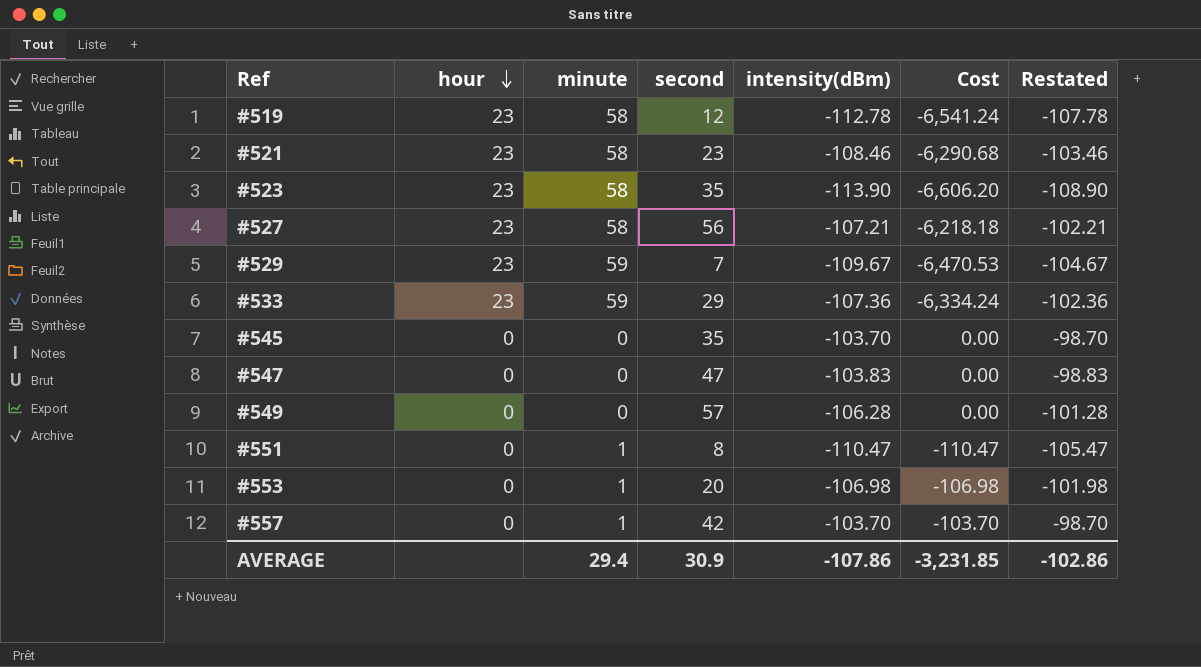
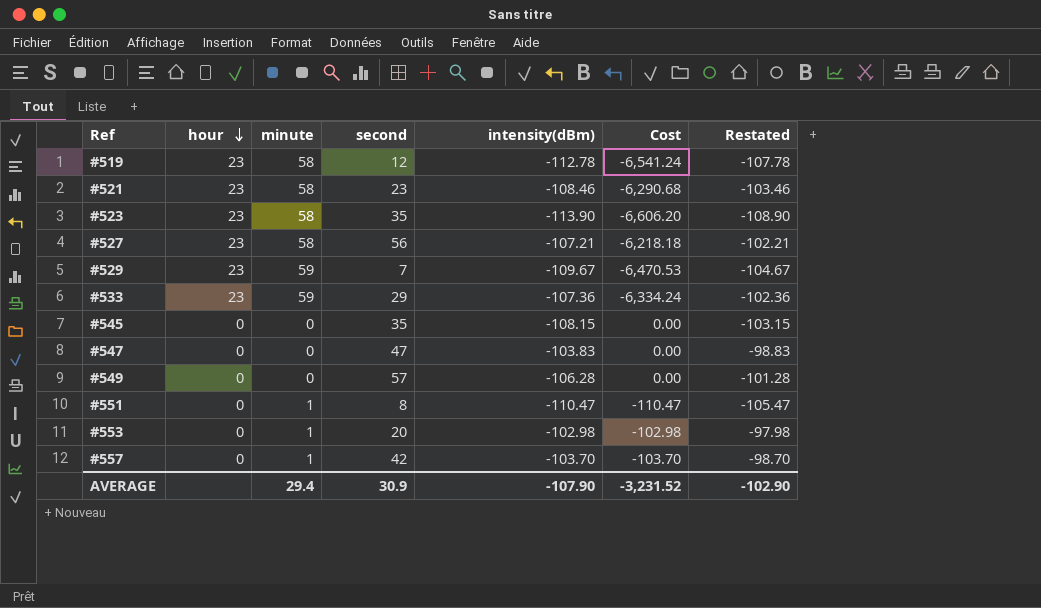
#545 | intensity(dBm): -103.70 -> -108.15
#545 | Restated: -98.70 -> -103.15
#553 | intensity(dBm): -106.98 -> -102.98
#553 | Cost: -106.98 -> -102.98
#553 | Restated: -101.98 -> -97.98
AVERAGE | intensity(dBm): -107.86 -> -107.90
AVERAGE | Cost: -3,231.85 -> -3,231.52
AVERAGE | Restated: -102.86 -> -102.90

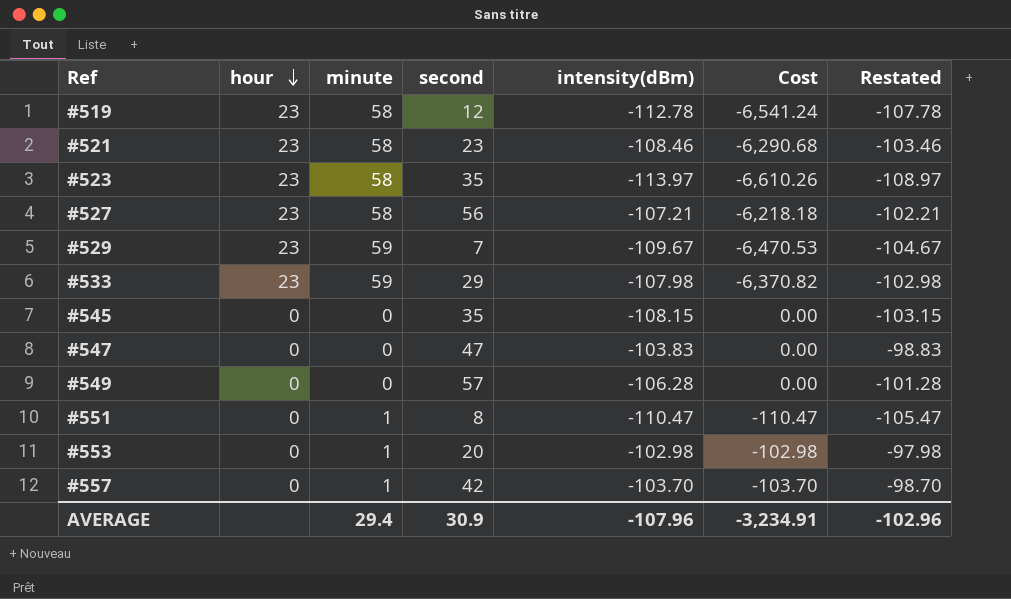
#523 | intensity(dBm): -113.90 -> -113.97
#523 | Cost: -6,606.20 -> -6,610.26
#523 | Restated: -108.90 -> -108.97
#533 | intensity(dBm): -107.36 -> -107.98
#533 | Cost: -6,334.24 -> -6,370.82
#533 | Restated: -102.36 -> -102.98
AVERAGE | intensity(dBm): -107.90 -> -107.96
AVERAGE | Cost: -3,231.52 -> -3,234.91
AVERAGE | Restated: -102.90 -> -102.96

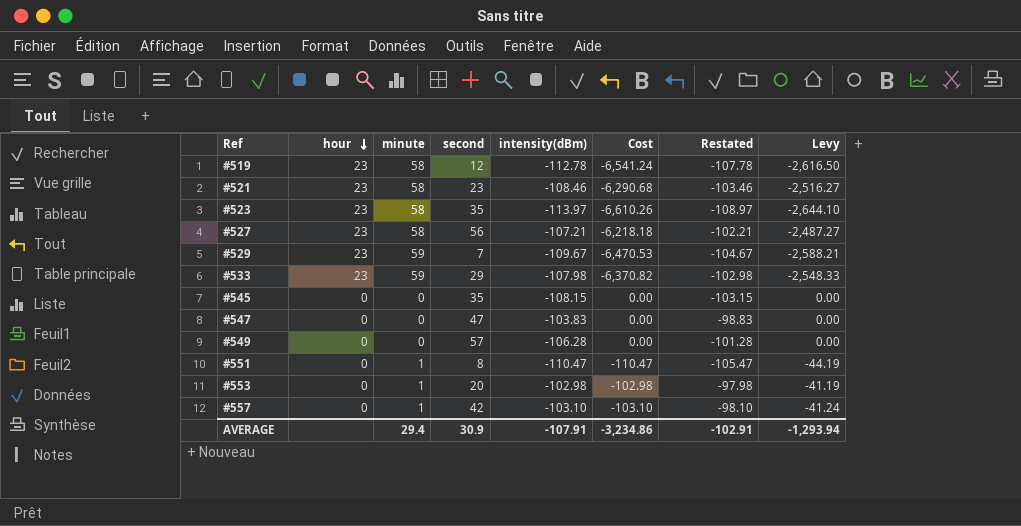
column Levy | formula: none -> [Cost] * 0.4
#557 | intensity(dBm): -103.70 -> -103.10
#557 | Cost: -103.70 -> -103.10
#557 | Restated: -98.70 -> -98.10
AVERAGE | intensity(dBm): -107.96 -> -107.91
AVERAGE | Cost: -3,234.91 -> -3,234.86
AVERAGE | Restated: -102.96 -> -102.91

